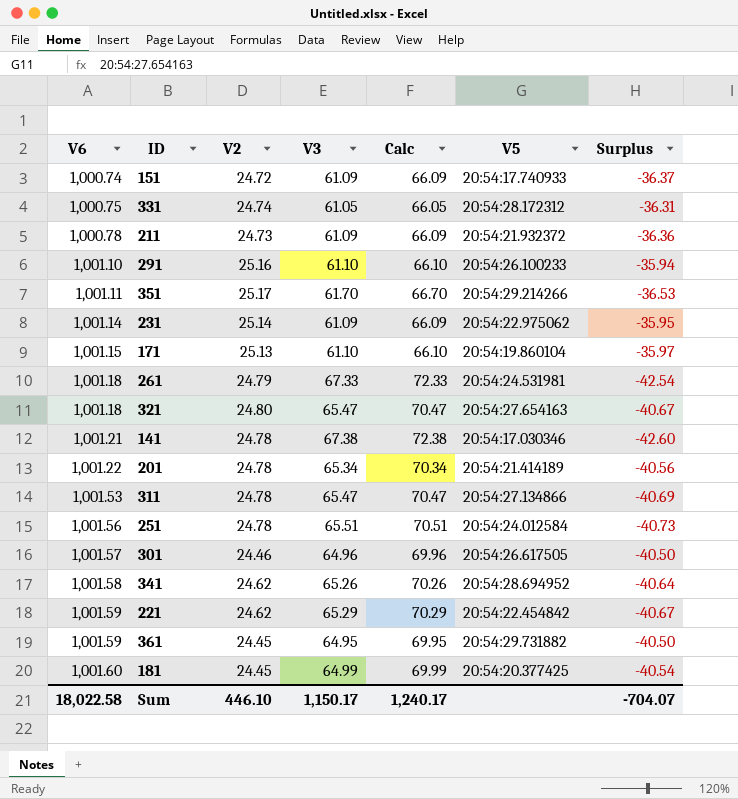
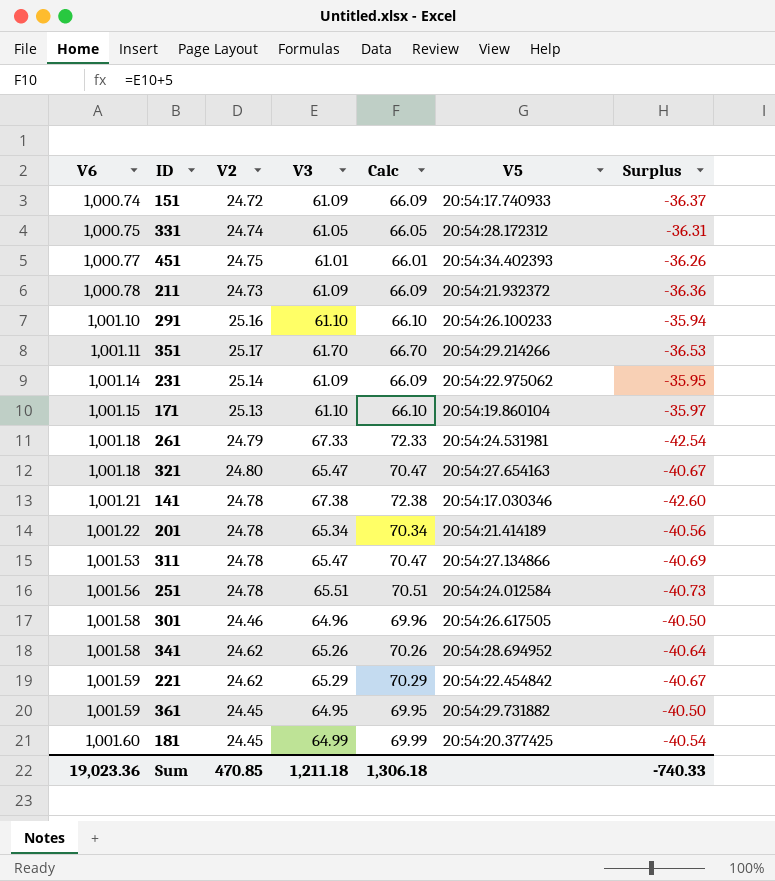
row 451: none -> 1,000.77 | 24.75 | 61.01 | 66.01 | 20:54:34.402393 | -36.26
301 | V6: 1,001.57 -> 1,001.58
Sum | V6: 18,022.58 -> 19,023.36
Sum | V2: 446.10 -> 470.85
Sum | V3: 1,150.17 -> 1,211.18
Sum | Calc: 1,240.17 -> 1,306.18
Sum | Surplus: -704.07 -> -740.33

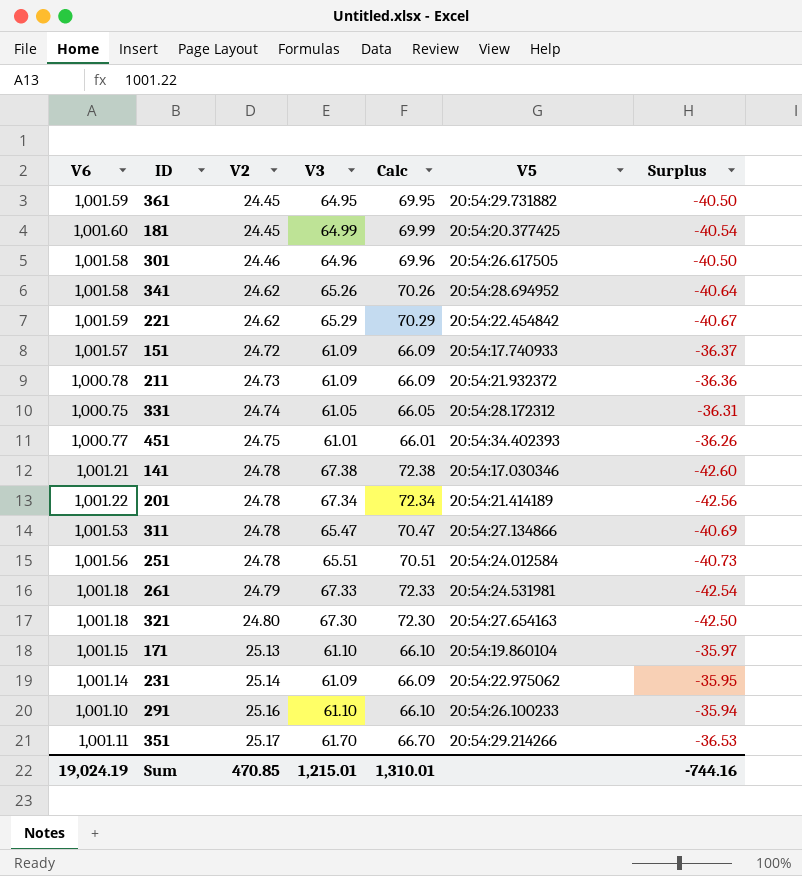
row order: V6 ascending -> V2 ascending
151 | V6: 1,000.74 -> 1,001.57
201 | V3: 65.34 -> 67.34
201 | Calc: 70.34 -> 72.34
201 | Surplus: -40.56 -> -42.56
321 | V3: 65.47 -> 67.30
321 | Calc: 70.47 -> 72.30
321 | Surplus: -40.67 -> -42.50
Sum | V6: 19,023.36 -> 19,024.19
Sum | V3: 1,211.18 -> 1,215.01
Sum | Calc: 1,306.18 -> 1,310.01
Sum | Surplus: -740.33 -> -744.16

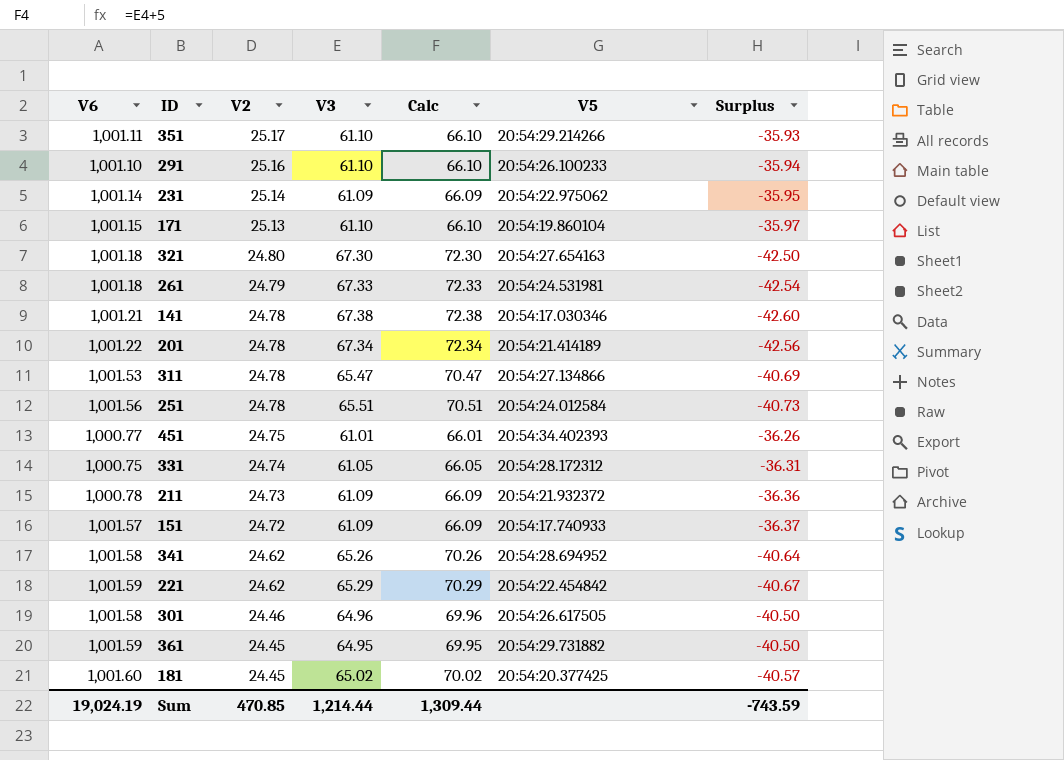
row order: V2 ascending -> V2 descending
351 | V3: 61.70 -> 61.10
351 | Calc: 66.70 -> 66.10
351 | Surplus: -36.53 -> -35.93
181 | V3: 64.99 -> 65.02
181 | Calc: 69.99 -> 70.02
181 | Surplus: -40.54 -> -40.57
Sum | V3: 1,215.01 -> 1,214.44
Sum | Calc: 1,310.01 -> 1,309.44
Sum | Surplus: -744.16 -> -743.59

